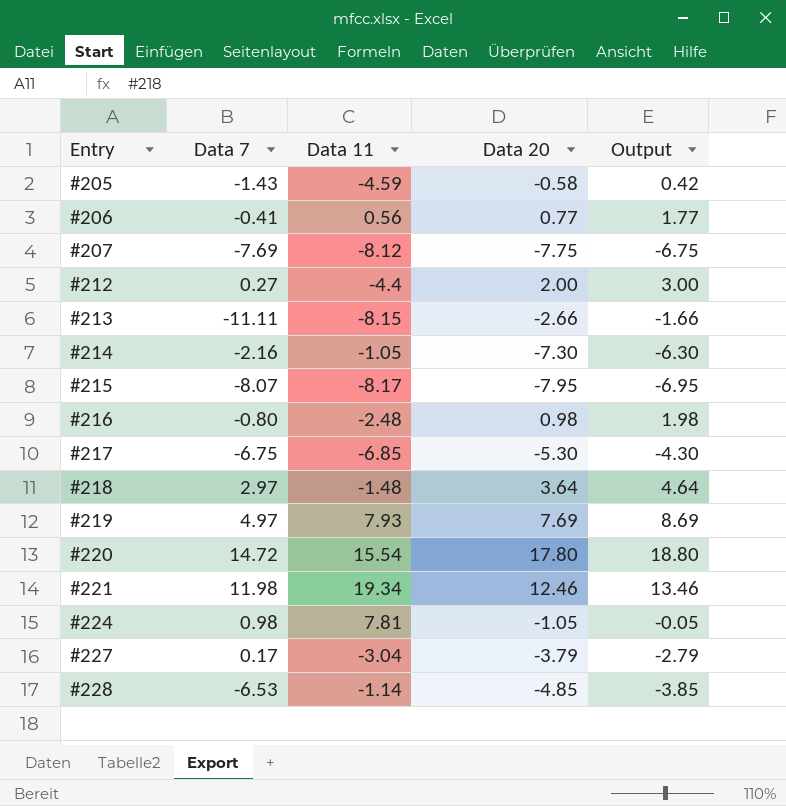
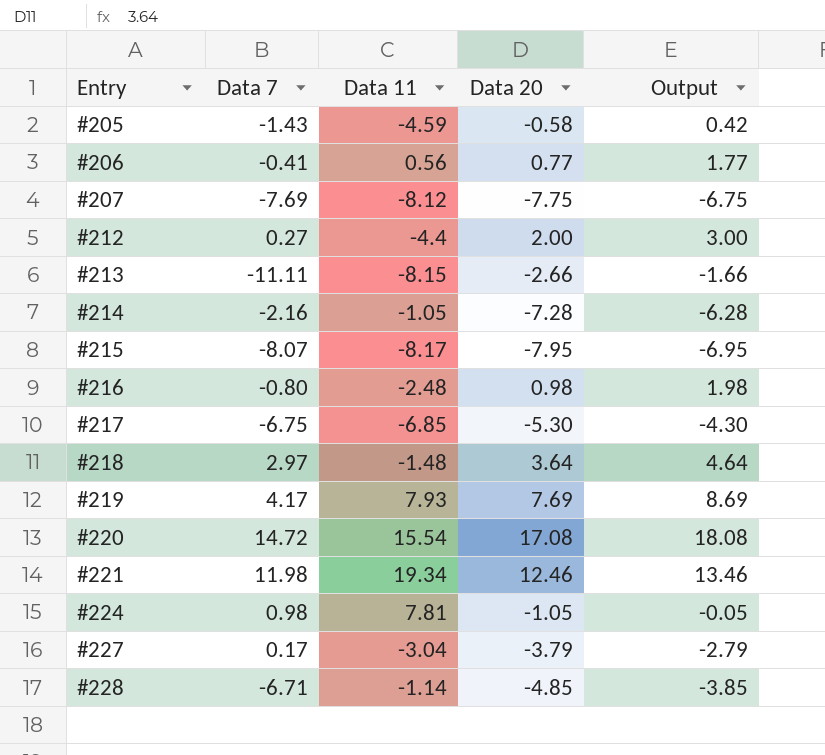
#214 | Data 20: -7.30 -> -7.28
#214 | Output: -6.30 -> -6.28
#219 | Data 7: 4.97 -> 4.17
#220 | Data 20: 17.80 -> 17.08
#220 | Output: 18.80 -> 18.08
#228 | Data 7: -6.53 -> -6.71

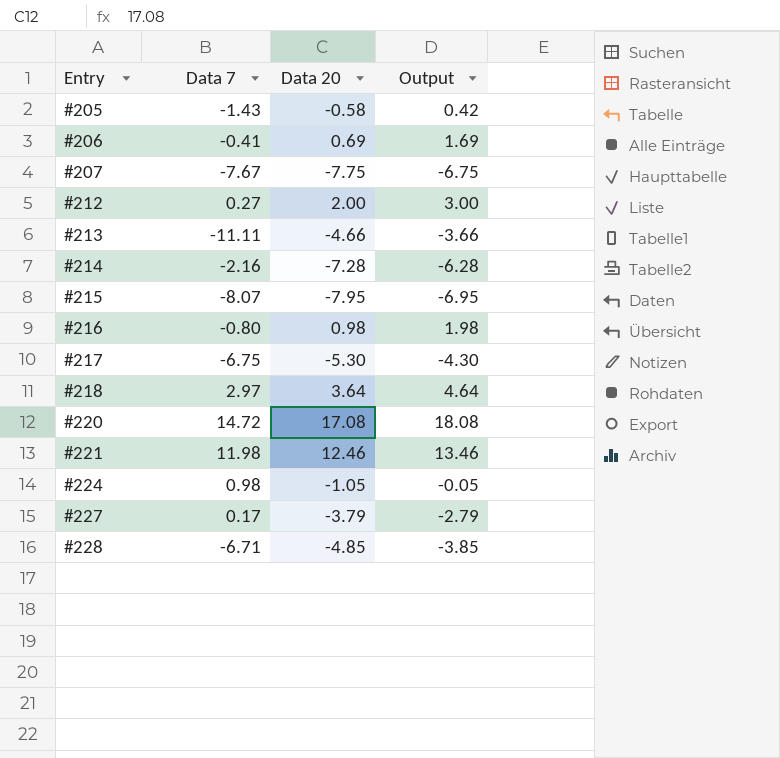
column Data 11 | position: 3 -> none
row #219: 4.17 | 7.93 | 7.69 | 8.69 -> none
#206 | Data 20: 0.77 -> 0.69
#206 | Output: 1.77 -> 1.69
#207 | Data 7: -7.69 -> -7.67
#213 | Data 20: -2.66 -> -4.66
#213 | Output: -1.66 -> -3.66

